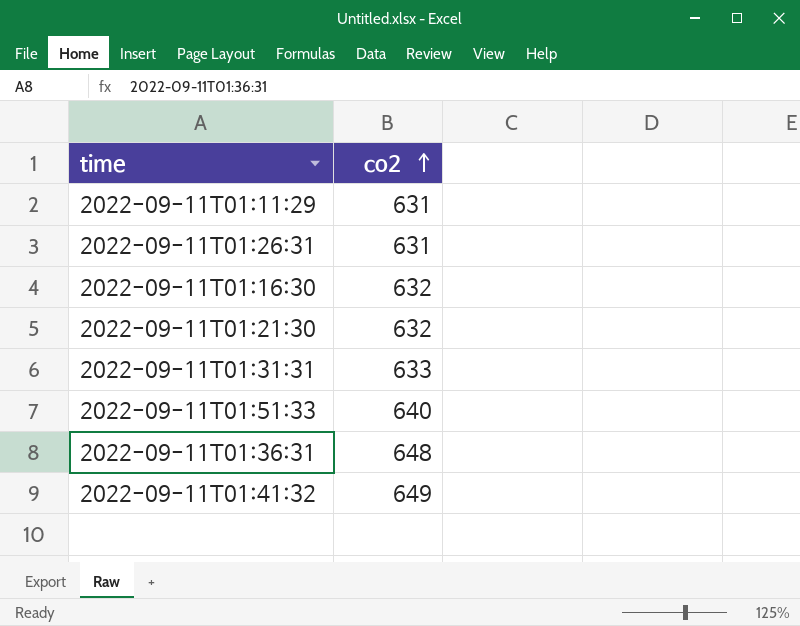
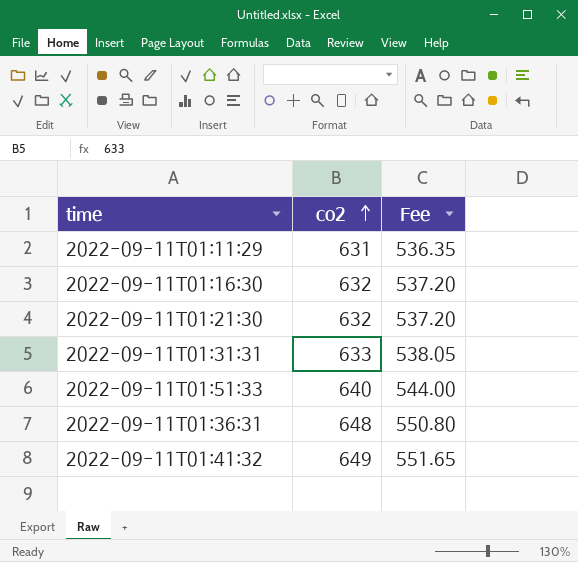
column Fee | formula: none -> [co2] * 0.85
row 2022-09-11T01:26:31: 631 -> none

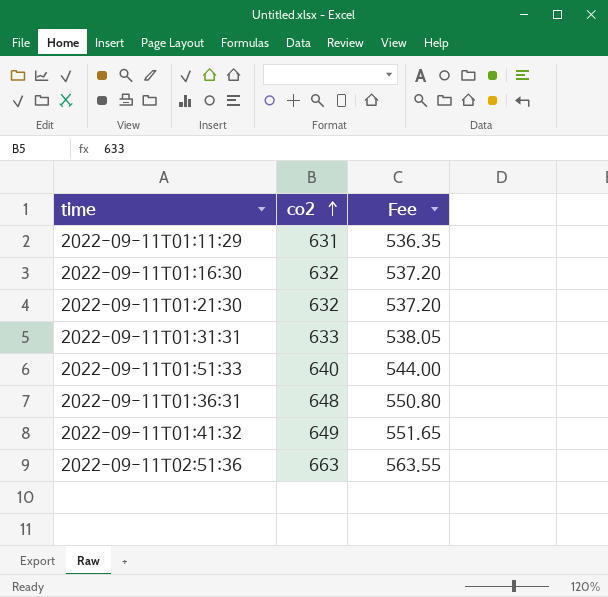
row 2022-09-11T02:51:36: none -> 663 | 563.55

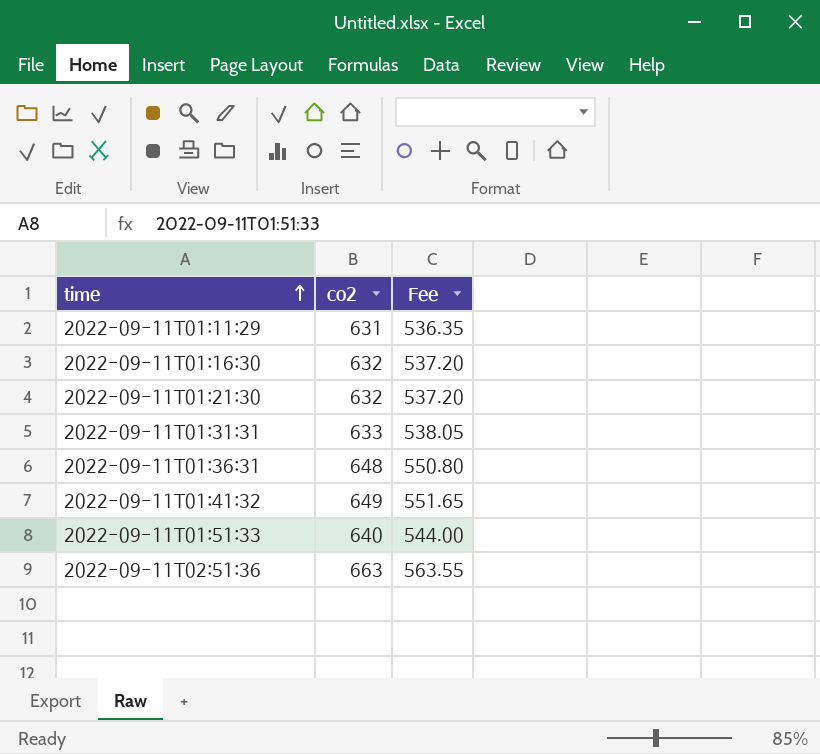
row order: co2 ascending -> time ascending

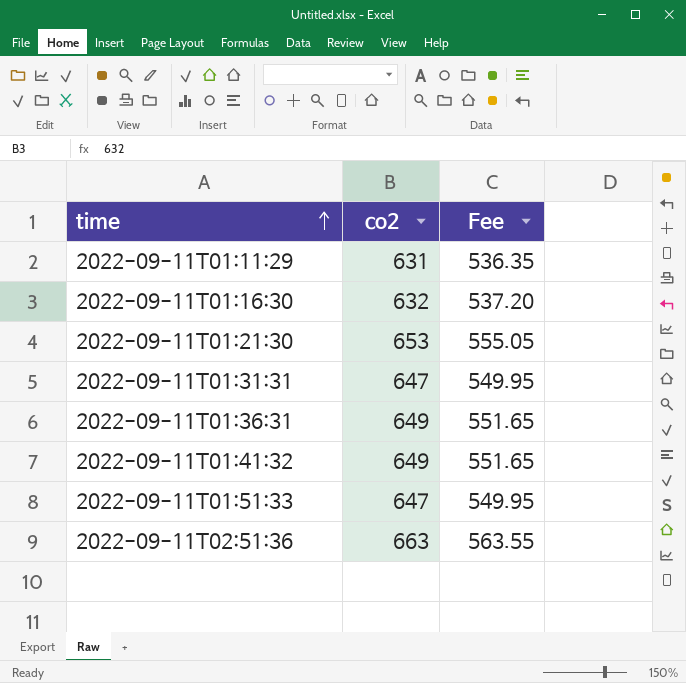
2022-09-11T01:21:30 | co2: 632 -> 653
2022-09-11T01:21:30 | Fee: 537.20 -> 555.05
2022-09-11T01:31:31 | co2: 633 -> 647
2022-09-11T01:31:31 | Fee: 538.05 -> 549.95
2022-09-11T01:36:31 | co2: 648 -> 649
2022-09-11T01:36:31 | Fee: 550.80 -> 551.65
2022-09-11T01:51:33 | co2: 640 -> 647
2022-09-11T01:51:33 | Fee: 544.00 -> 549.95

